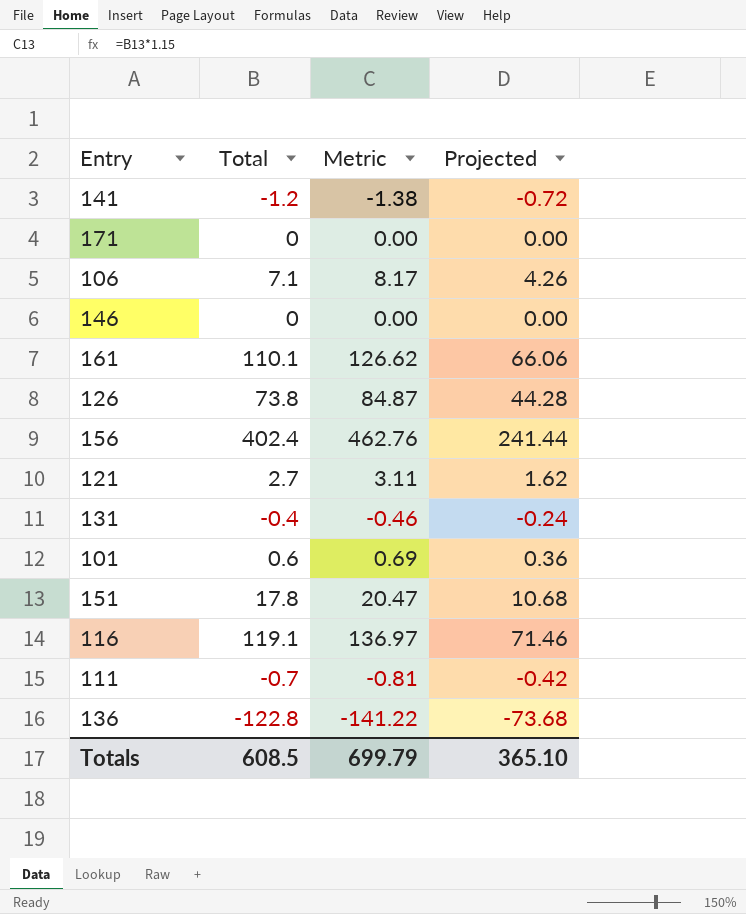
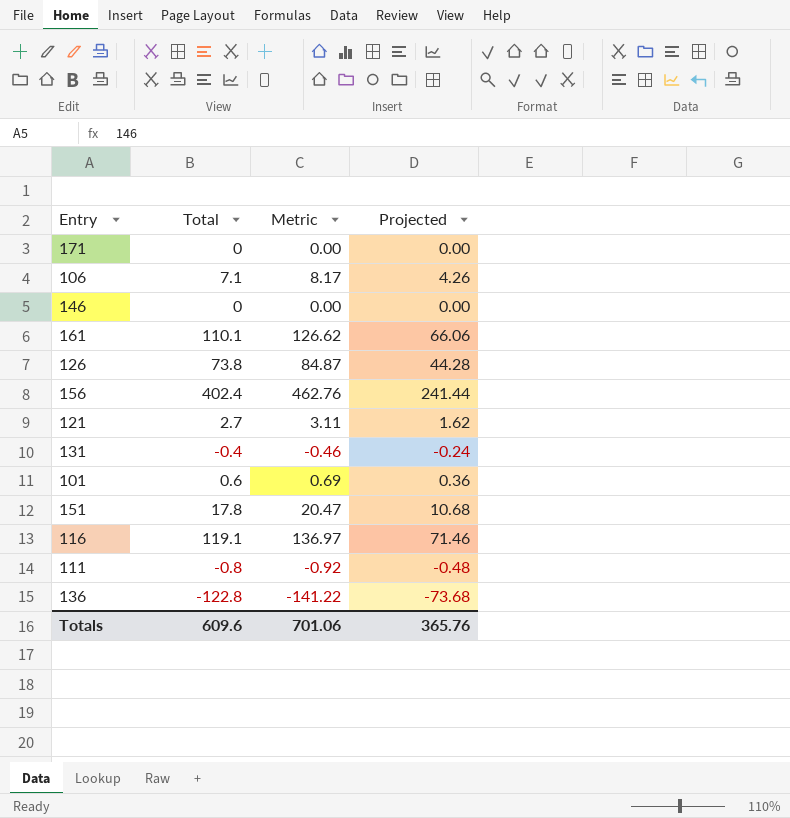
row 141: -1.2 | -1.38 | -0.72 -> none
111 | Total: -0.7 -> -0.8
111 | Metric: -0.81 -> -0.92
111 | Projected: -0.42 -> -0.48
Totals | Total: 608.5 -> 609.6
Totals | Metric: 699.79 -> 701.06
Totals | Projected: 365.10 -> 365.76

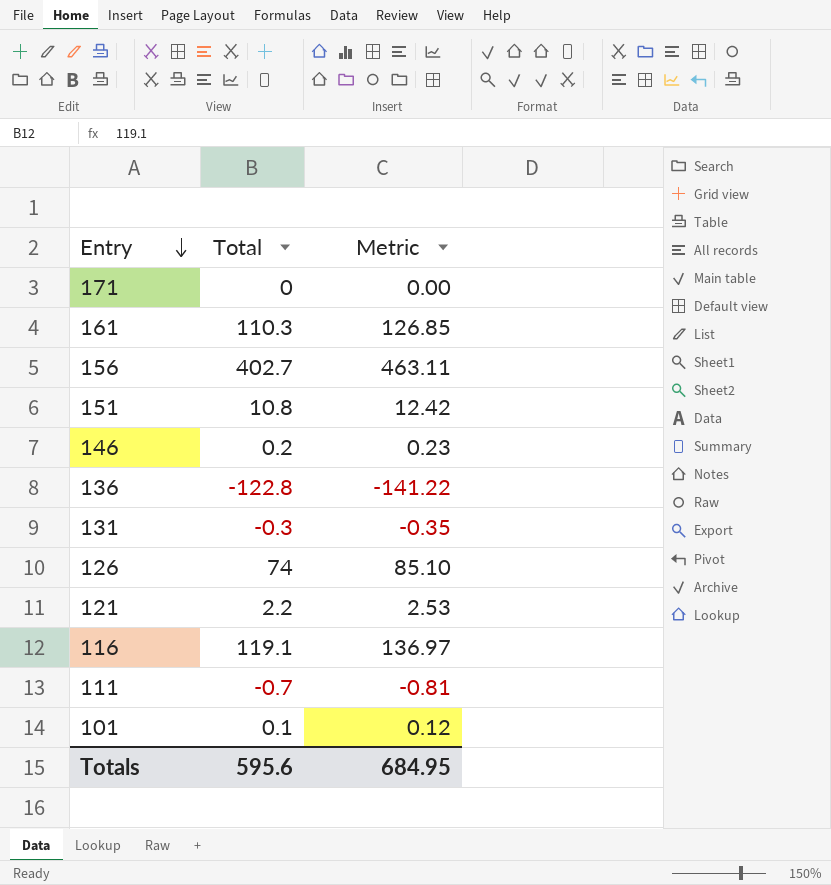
row order: none -> Entry descending
column Projected | formula: [Total] * 0.6 -> none
row 106: 7.1 | 8.17 | 4.26 -> none
161 | Total: 110.1 -> 110.3
161 | Metric: 126.62 -> 126.85
156 | Total: 402.4 -> 402.7
156 | Metric: 462.76 -> 463.11
151 | Total: 17.8 -> 10.8
151 | Metric: 20.47 -> 12.42
146 | Total: 0 -> 0.2
146 | Metric: 0.00 -> 0.23
131 | Total: -0.4 -> -0.3
131 | Metric: -0.46 -> -0.35
126 | Total: 73.8 -> 74
126 | Metric: 84.87 -> 85.10
121 | Total: 2.7 -> 2.2
121 | Metric: 3.11 -> 2.53
111 | Total: -0.8 -> -0.7
111 | Metric: -0.92 -> -0.81
101 | Total: 0.6 -> 0.1
101 | Metric: 0.69 -> 0.12
Totals | Total: 609.6 -> 595.6
Totals | Metric: 701.06 -> 684.95

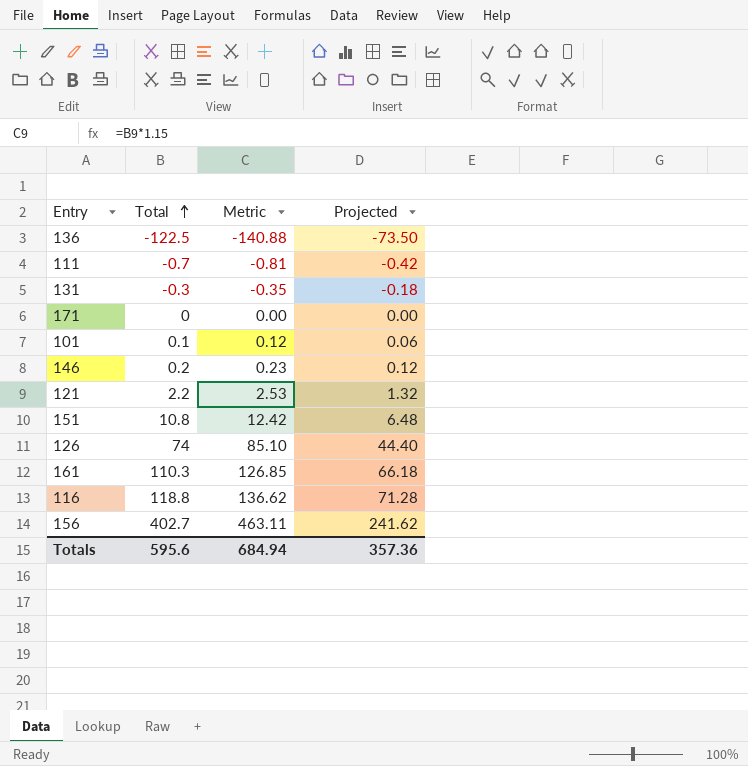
row order: Entry descending -> Total ascending
column Projected | formula: none -> [Total] * 0.6
136 | Total: -122.8 -> -122.5
136 | Metric: -141.22 -> -140.88
116 | Total: 119.1 -> 118.8
116 | Metric: 136.97 -> 136.62
Totals | Metric: 684.95 -> 684.94

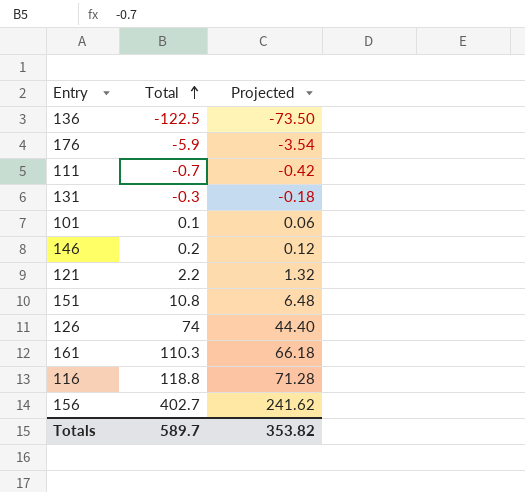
column Metric | formula: [Total] * 1.15 -> none
row 171: 0 | 0.00 | 0.00 -> none
row 176: none -> -5.9 | -3.54
Totals | Total: 595.6 -> 589.7
Totals | Projected: 357.36 -> 353.82

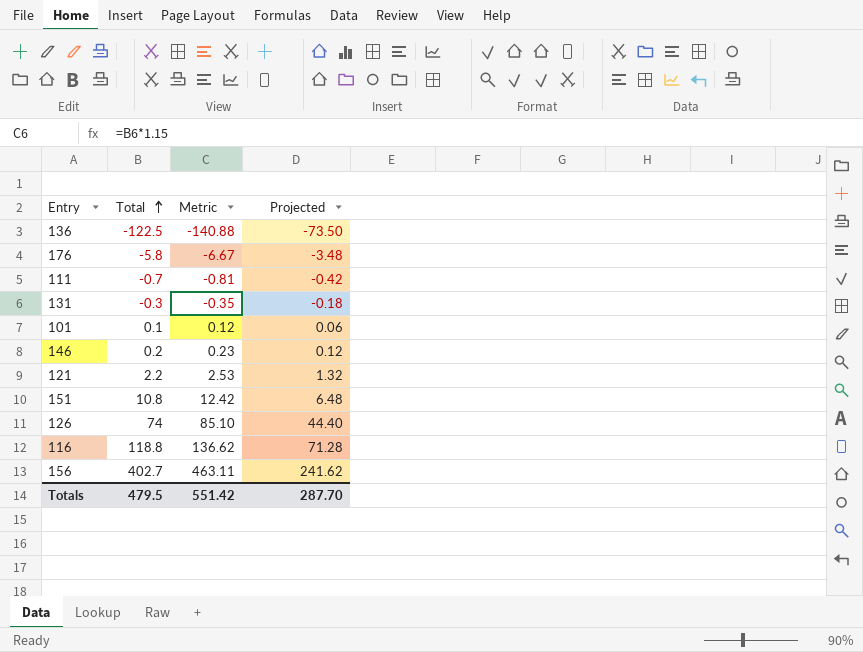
column Metric | formula: none -> [Total] * 1.15
row 161: 110.3 | 66.18 -> none
176 | Total: -5.9 -> -5.8
176 | Projected: -3.54 -> -3.48
Totals | Total: 589.7 -> 479.5
Totals | Projected: 353.82 -> 287.70

